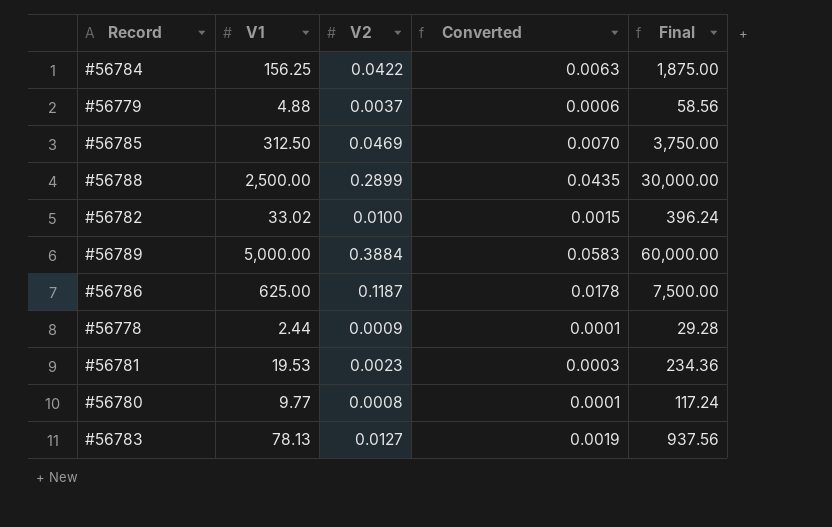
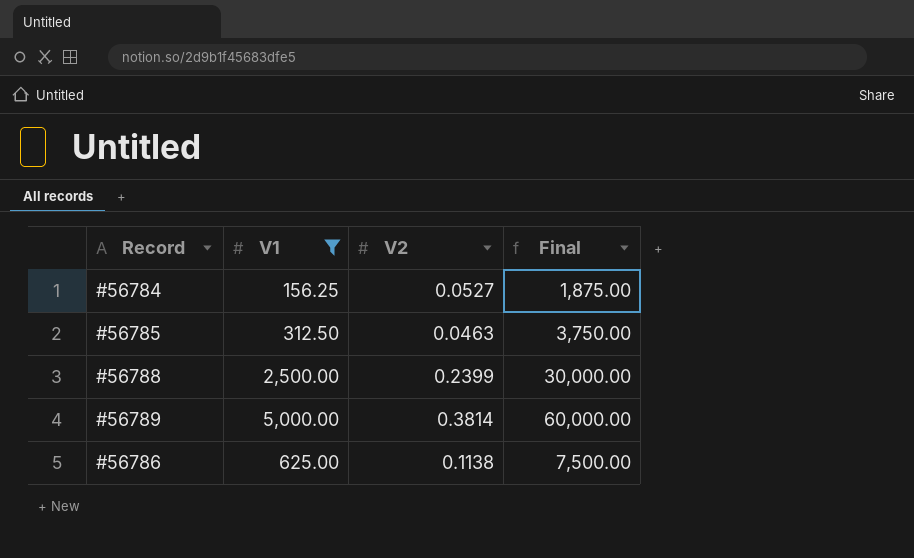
filter: none -> V1 >= 156.25
column Converted | formula: [V2] * 0.15 -> none
#56784 | V2: 0.0422 -> 0.0527
#56785 | V2: 0.0469 -> 0.0463
#56788 | V2: 0.2899 -> 0.2399
#56789 | V2: 0.3884 -> 0.3814
#56786 | V2: 0.1187 -> 0.1138

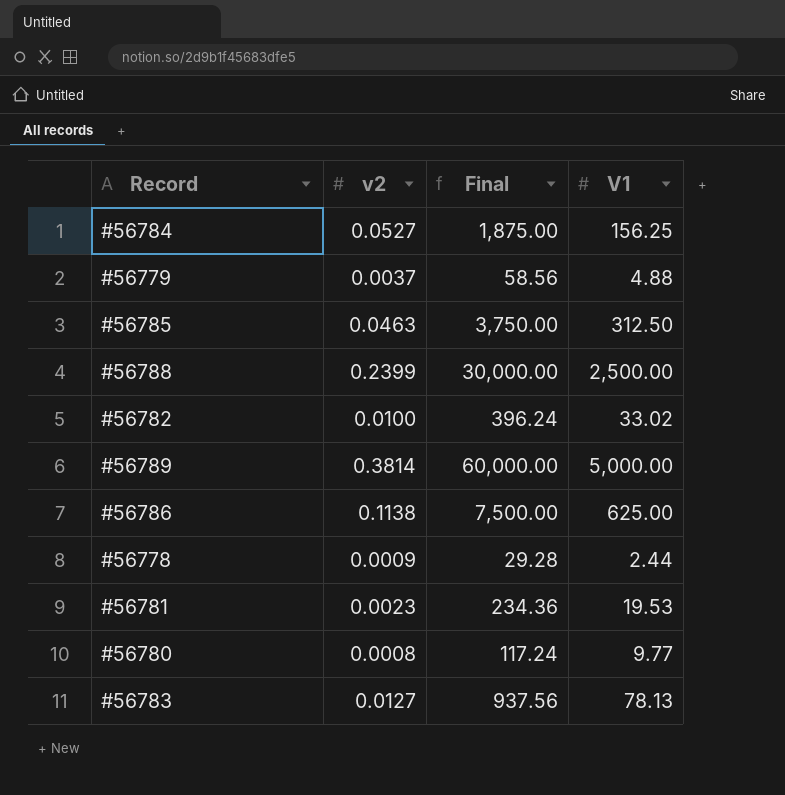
filter: V1 >= 156.25 -> none
column name: V2 -> v2
column V1 | position: 2 -> 4

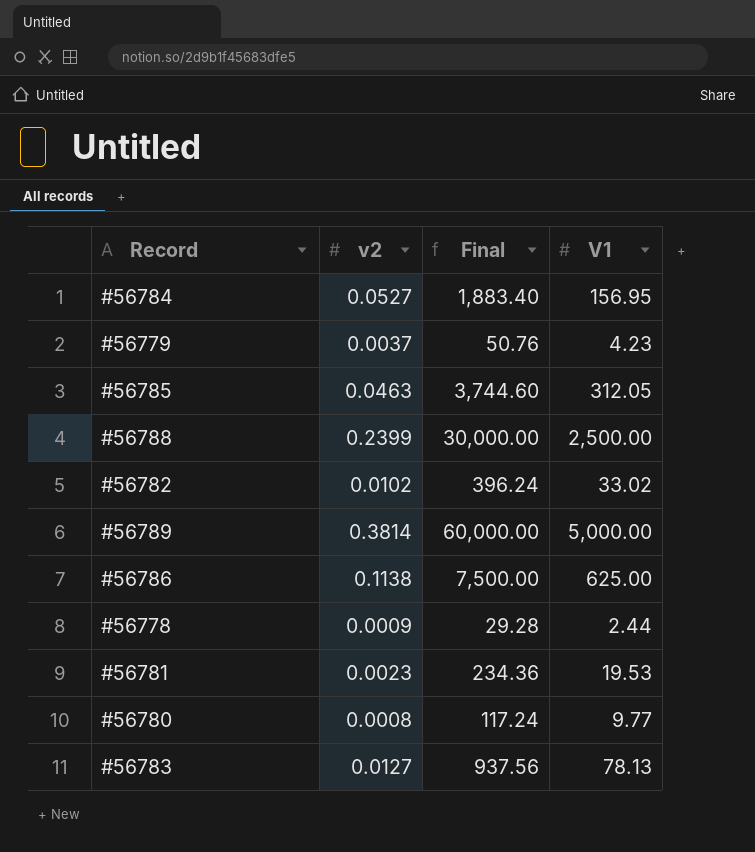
#56784 | Final: 1,875.00 -> 1,883.40
#56784 | V1: 156.25 -> 156.95
#56779 | Final: 58.56 -> 50.76
#56779 | V1: 4.88 -> 4.23
#56785 | Final: 3,750.00 -> 3,744.60
#56785 | V1: 312.50 -> 312.05
#56782 | v2: 0.0100 -> 0.0102

